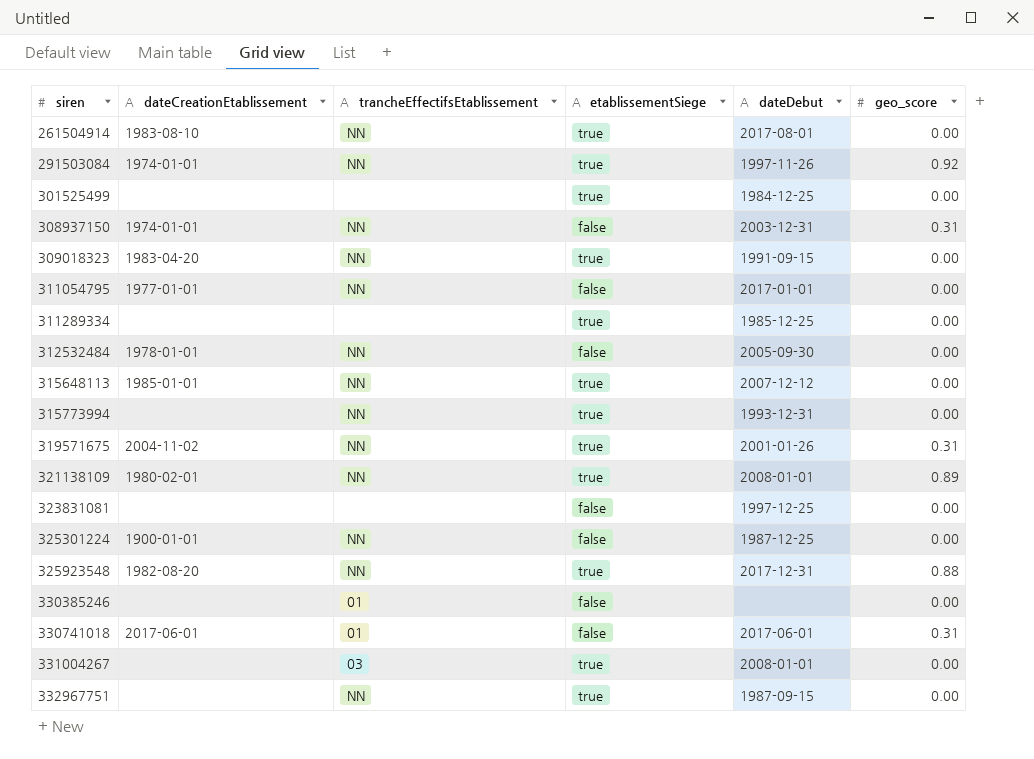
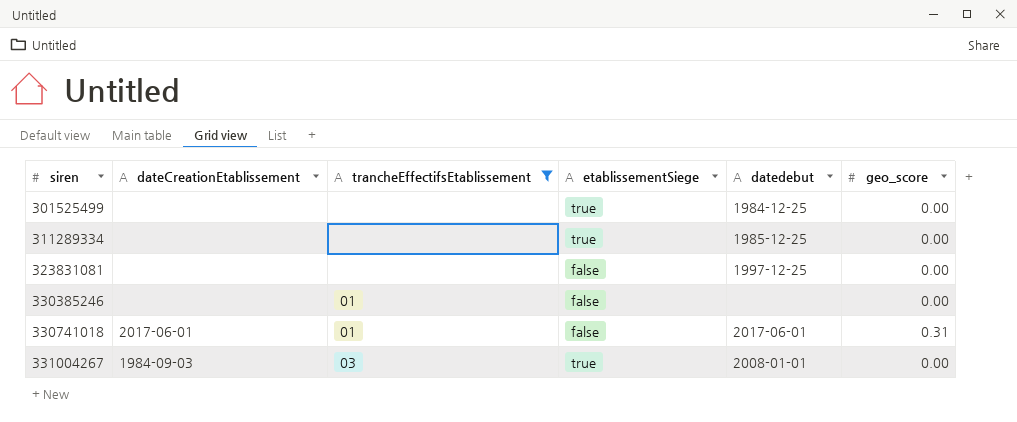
filter: none -> trancheEffectifsEtablissement != NN
column name: dateDebut -> datedebut
331004267 | dateCreationEtablissement: none -> 1984-09-03

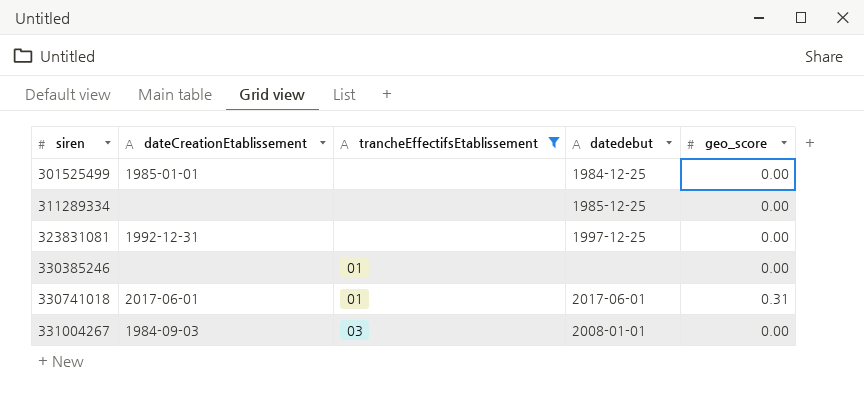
column etablissementSiege | position: 4 -> none
301525499 | dateCreationEtablissement: none -> 1985-01-01
323831081 | dateCreationEtablissement: none -> 1992-12-31

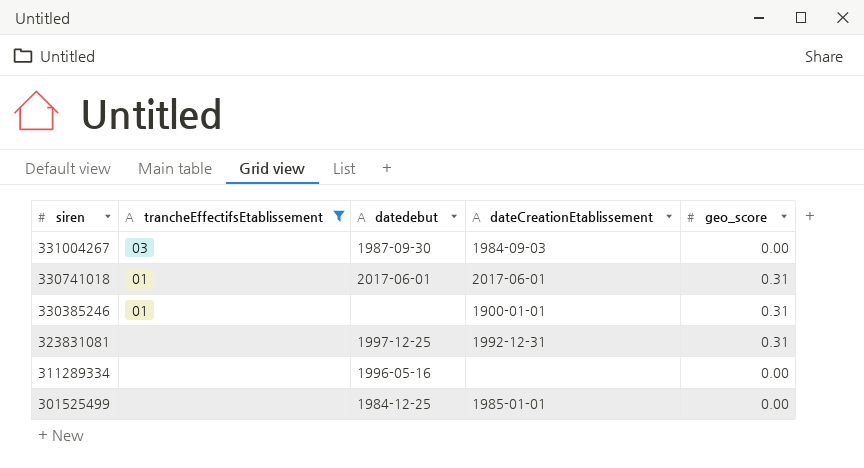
row order: siren ascending -> siren descending
column dateCreationEtablissement | position: 2 -> 4
331004267 | datedebut: 2008-01-01 -> 1987-09-30
330385246 | dateCreationEtablissement: none -> 1900-01-01
330385246 | geo_score: 0.00 -> 0.31
323831081 | geo_score: 0.00 -> 0.31
311289334 | datedebut: 1985-12-25 -> 1996-05-16

